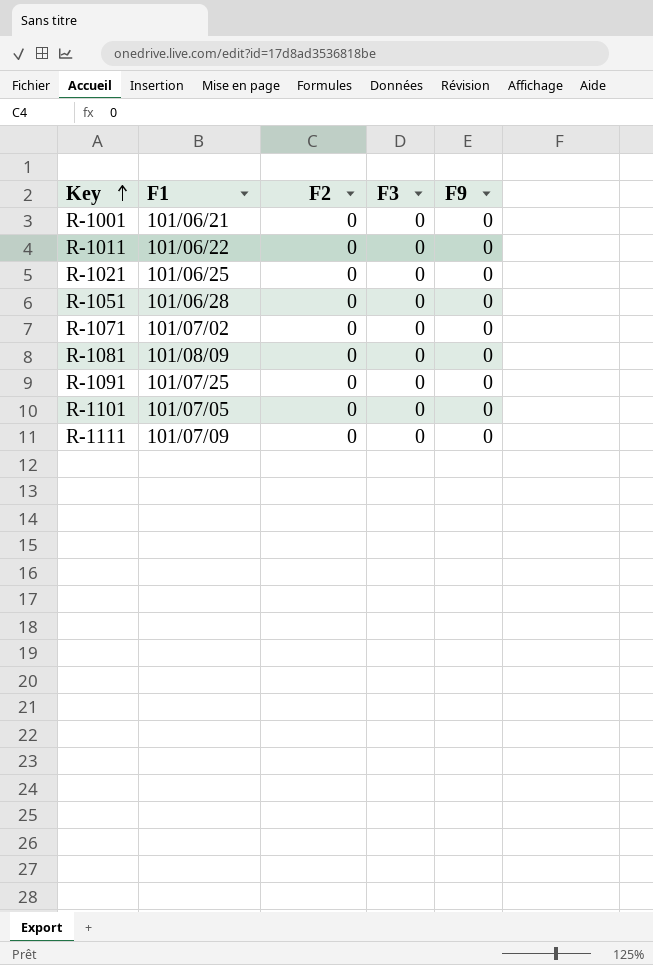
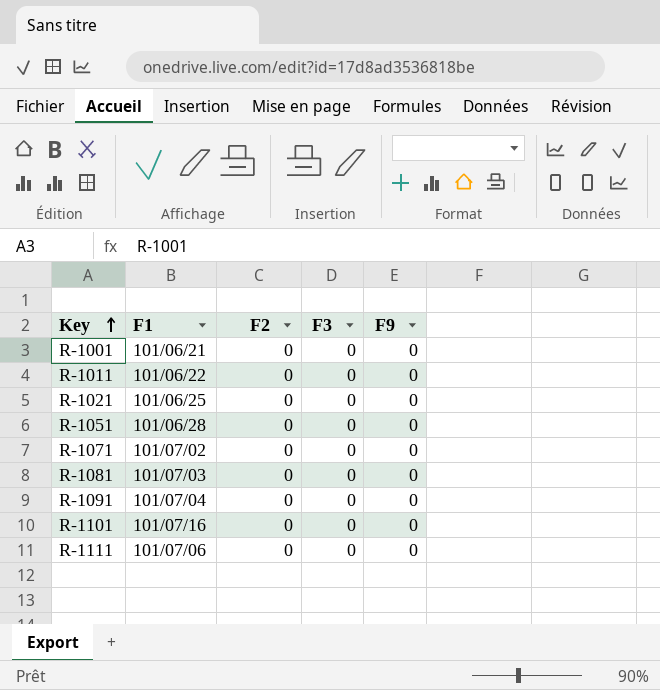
R-1081 | F1: 101/08/09 -> 101/07/03
R-1091 | F1: 101/07/25 -> 101/07/04
R-1101 | F1: 101/07/05 -> 101/07/16
R-1111 | F1: 101/07/09 -> 101/07/06

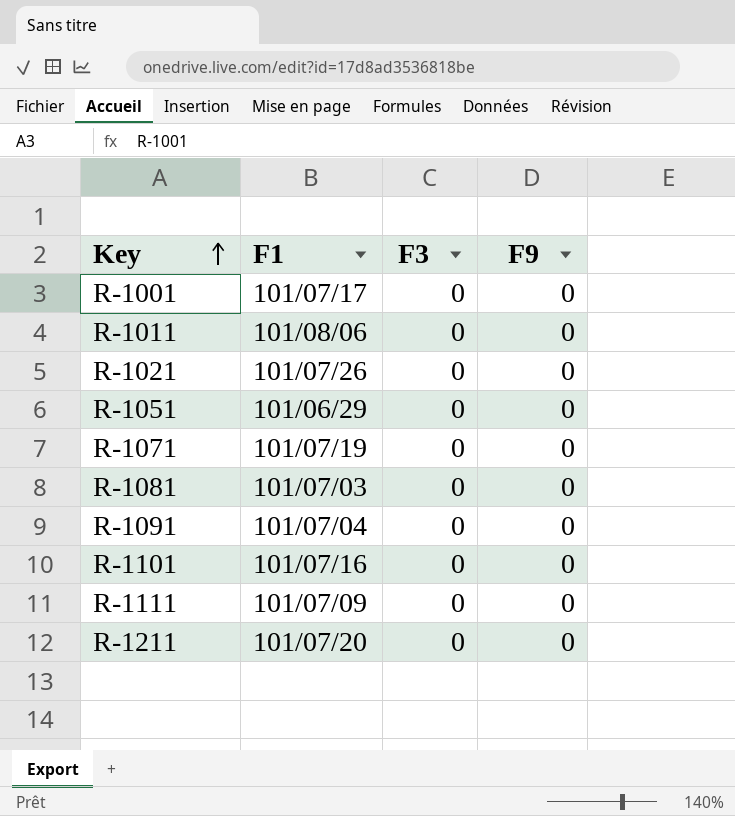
column F2 | position: 3 -> none
R-1001 | F1: 101/06/21 -> 101/07/17
R-1011 | F1: 101/06/22 -> 101/08/06
R-1021 | F1: 101/06/25 -> 101/07/26
R-1051 | F1: 101/06/28 -> 101/06/29
R-1071 | F1: 101/07/02 -> 101/07/19
R-1111 | F1: 101/07/06 -> 101/07/09
row R-1211: none -> 101/07/20 | 0 | 0

